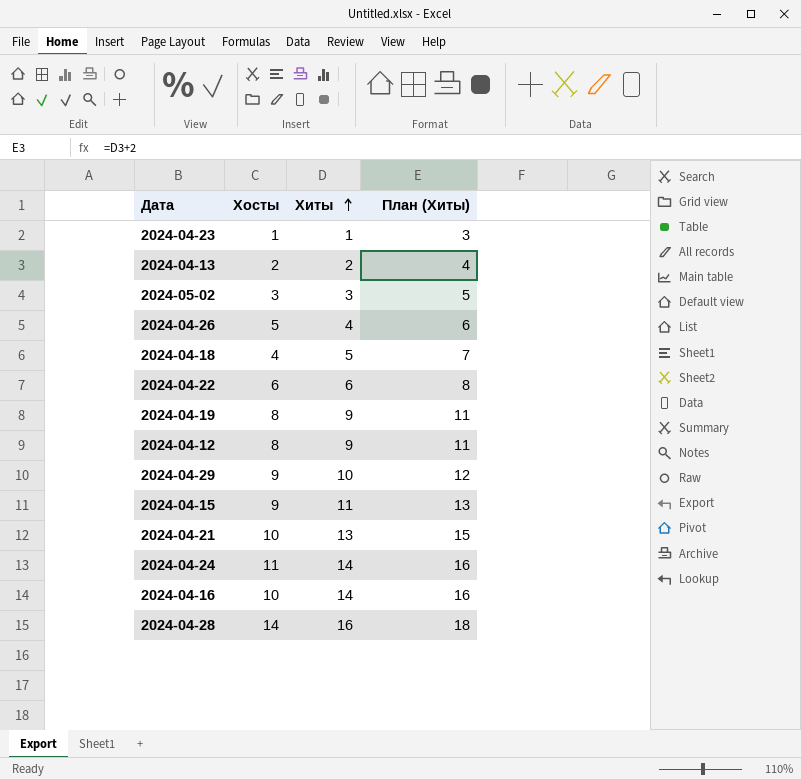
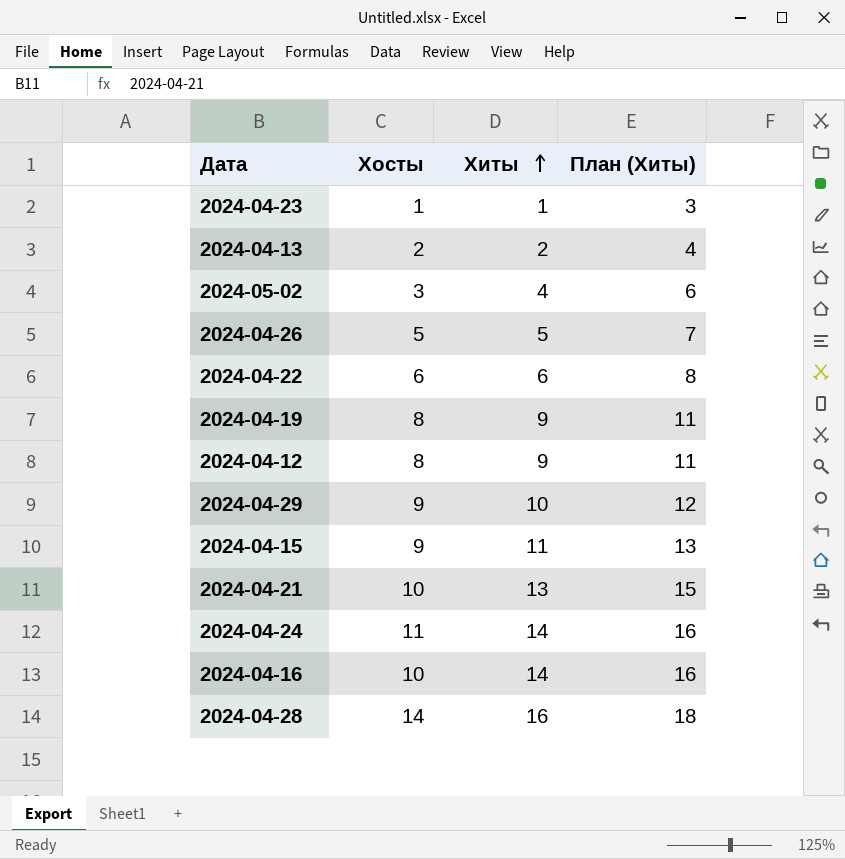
row 2024-04-18: 4 | 5 | 7 -> none
2024-05-02 | Хиты: 3 -> 4
2024-05-02 | План (Хиты): 5 -> 6
2024-04-26 | Хиты: 4 -> 5
2024-04-26 | План (Хиты): 6 -> 7

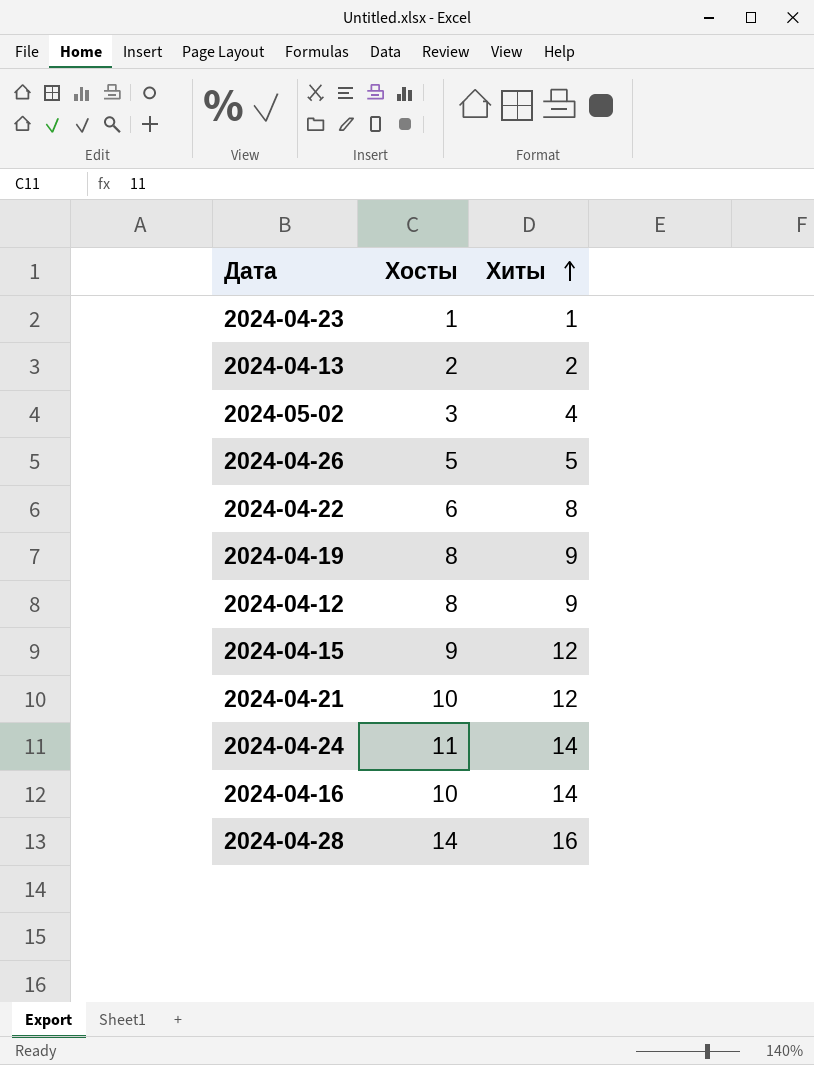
column План (Хиты) | formula: [Хиты] + 2 -> none
row 2024-04-29: 9 | 10 | 12 -> none
2024-04-22 | Хиты: 6 -> 8
2024-04-15 | Хиты: 11 -> 12
2024-04-21 | Хиты: 13 -> 12

